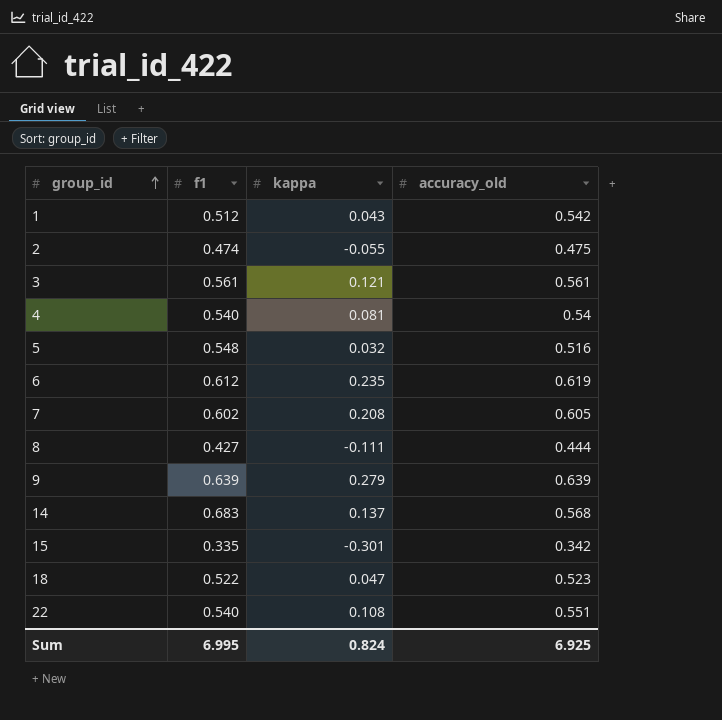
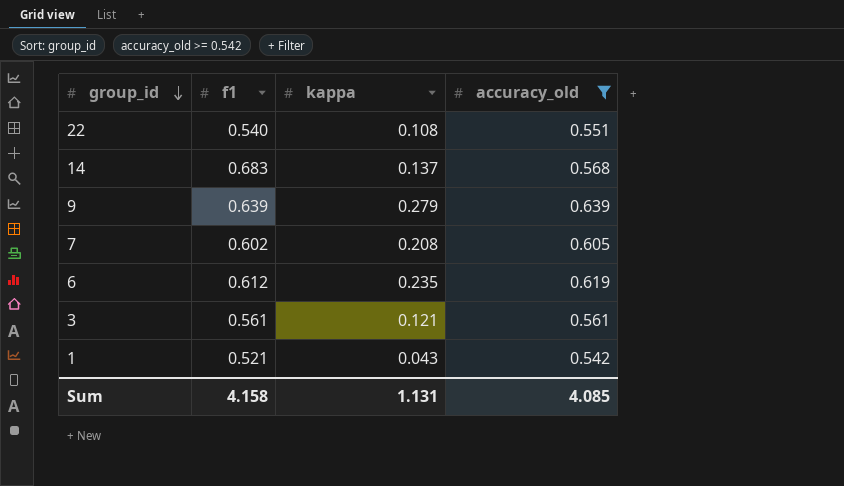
filter: none -> accuracy_old >= 0.542
row order: group_id ascending -> group_id descending
1 | f1: 0.512 -> 0.521
Sum | f1: 6.995 -> 4.158
Sum | kappa: 0.824 -> 1.131
Sum | accuracy_old: 6.925 -> 4.085

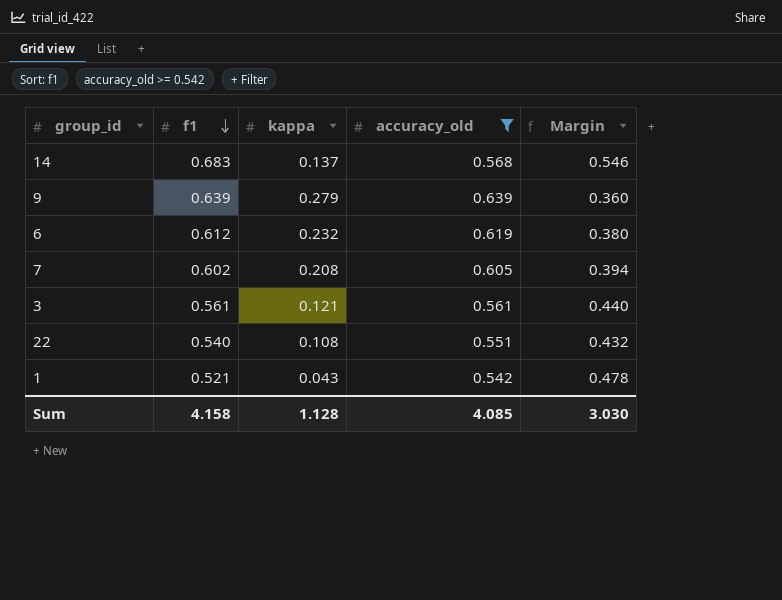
row order: group_id descending -> f1 descending
column Margin | formula: none -> [f1] - [kappa]
6 | kappa: 0.235 -> 0.232
Sum | kappa: 1.131 -> 1.128

